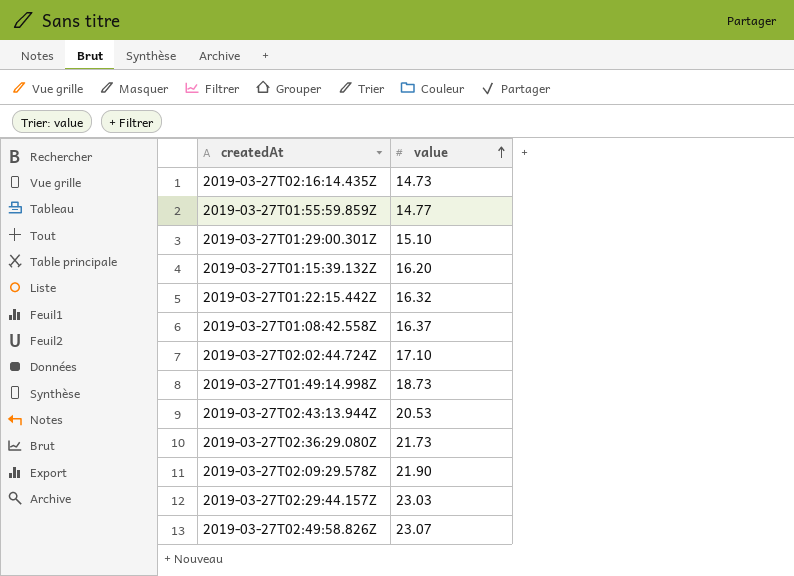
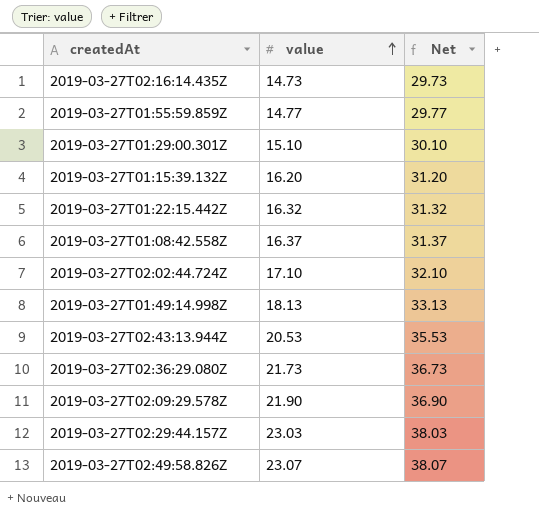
column Net | formula: none -> [value] + 15
2019-03-27T01:49:14.998Z | value: 18.73 -> 18.13

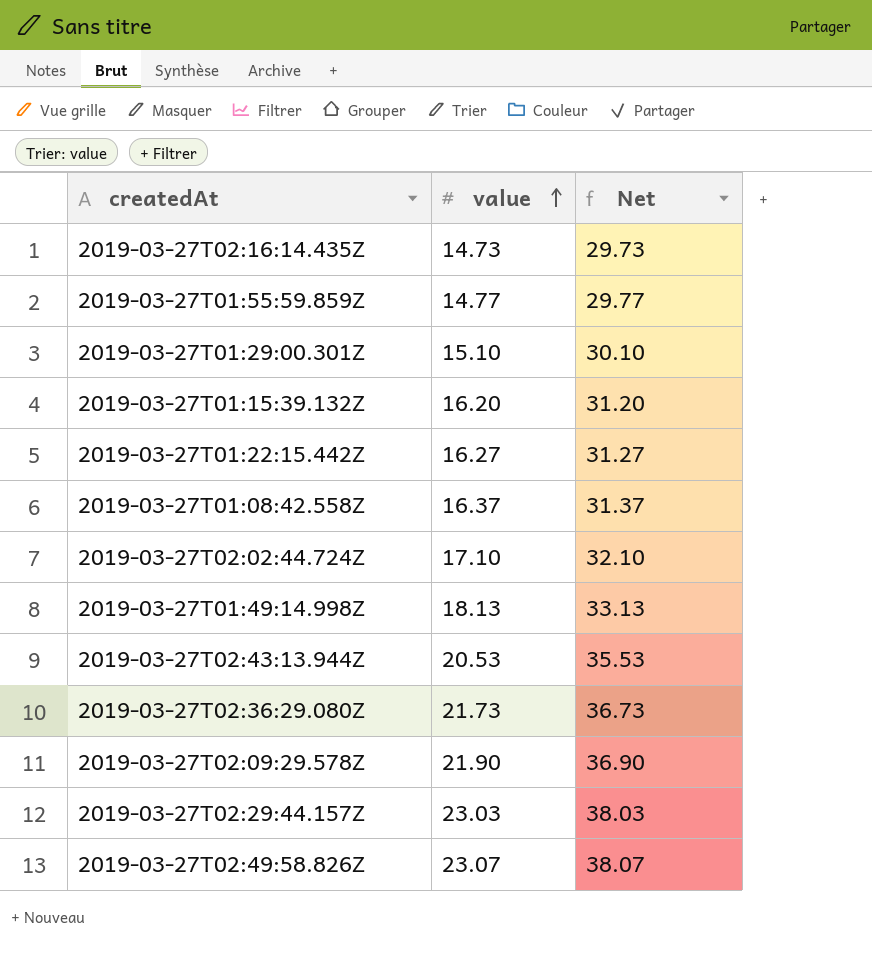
2019-03-27T01:22:15.442Z | value: 16.32 -> 16.27
2019-03-27T01:22:15.442Z | Net: 31.32 -> 31.27

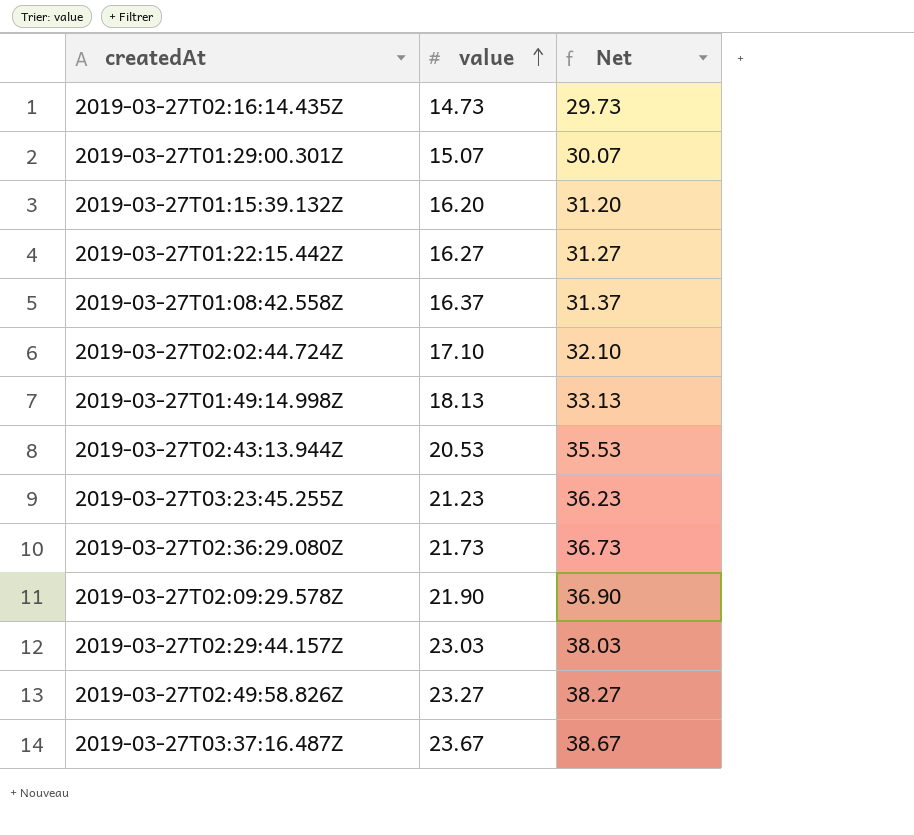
row 2019-03-27T01:55:59.859Z: 14.77 | 29.77 -> none
2019-03-27T01:29:00.301Z | value: 15.10 -> 15.07
2019-03-27T01:29:00.301Z | Net: 30.10 -> 30.07
row 2019-03-27T03:23:45.255Z: none -> 21.23 | 36.23
2019-03-27T02:49:58.826Z | value: 23.07 -> 23.27
2019-03-27T02:49:58.826Z | Net: 38.07 -> 38.27
row 2019-03-27T03:37:16.487Z: none -> 23.67 | 38.67

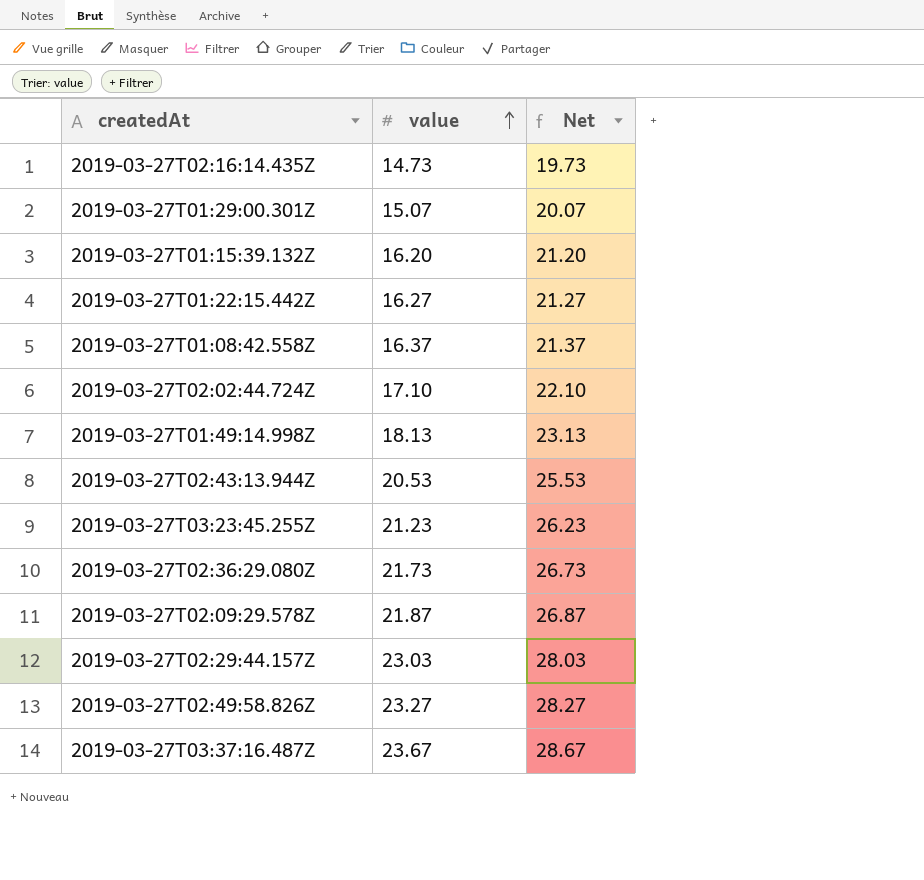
column Net | formula: [value] + 15 -> [value] + 5
2019-03-27T02:09:29.578Z | value: 21.90 -> 21.87

